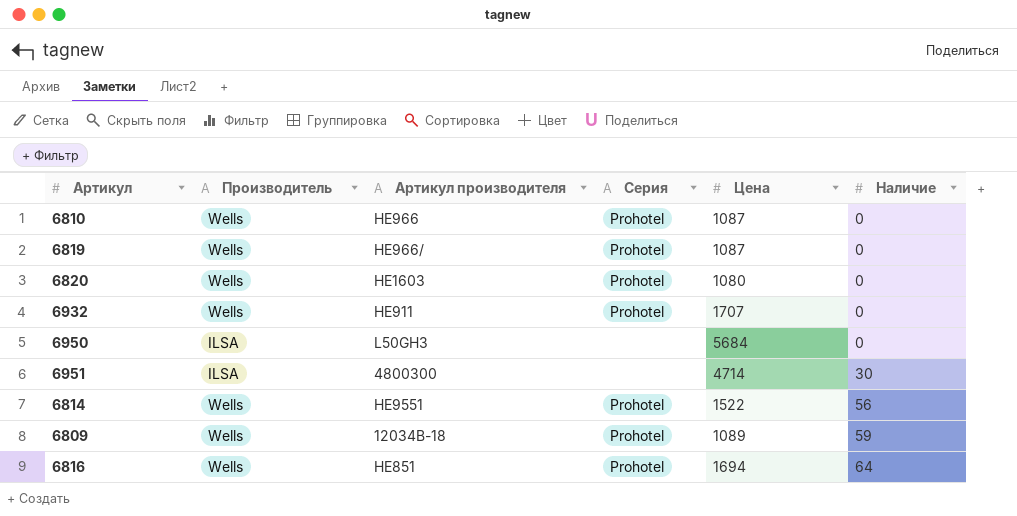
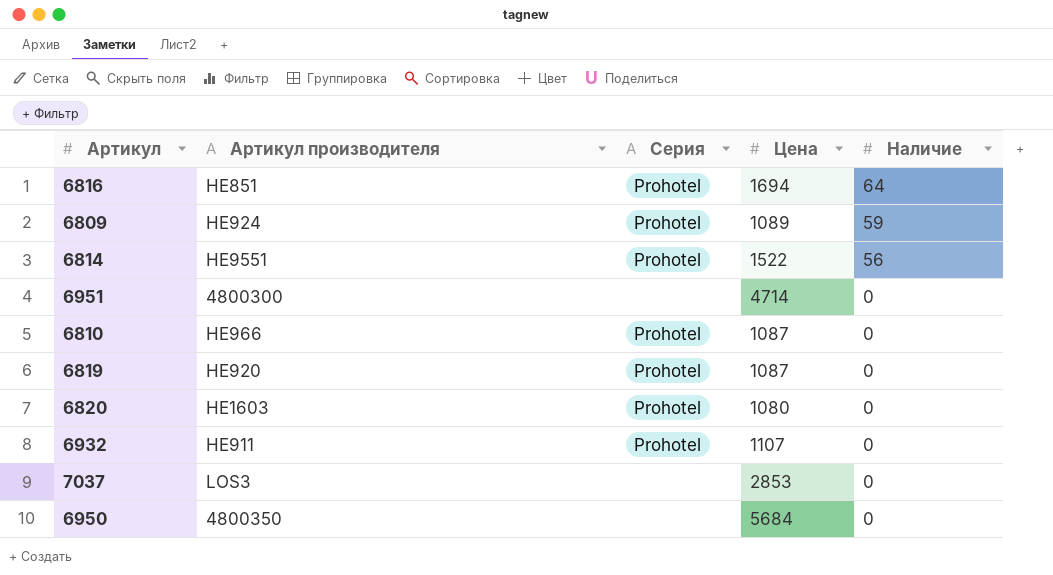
row order: Наличие ascending -> Наличие descending
column Производитель | position: 2 -> none
6809 | Артикул производителя: 12034B-18 -> HE924
6951 | Наличие: 30 -> 0
6819 | Артикул производителя: HE966/ -> HE920
6932 | Цена: 1707 -> 1107
row 7037: none -> LOS3 | none | 2853 | 0
6950 | Артикул производителя: L50GH3 -> 4800350

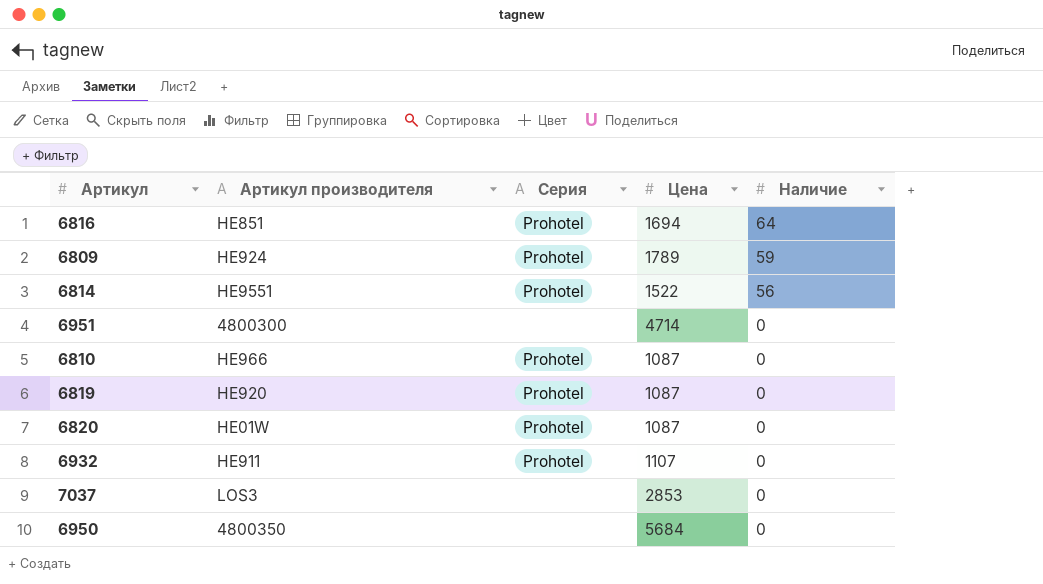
6809 | Цена: 1089 -> 1789
6820 | Артикул производителя: HE1603 -> HE01W
6820 | Цена: 1080 -> 1087

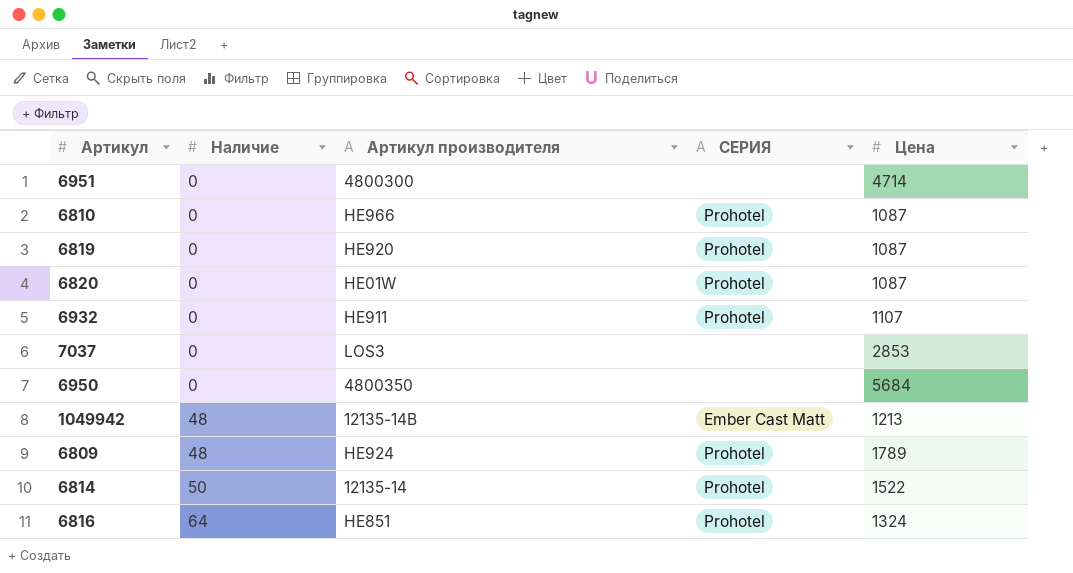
row order: Наличие descending -> Наличие ascending
column Наличие | position: 5 -> 2
column name: Серия -> СЕРИЯ
row 1049942: none -> 48 | 12135-14B | Ember Cast Matt | 1213
6809 | Наличие: 59 -> 48
6814 | Наличие: 56 -> 50
6814 | Артикул производителя: HE9551 -> 12135-14
6816 | Цена: 1694 -> 1324

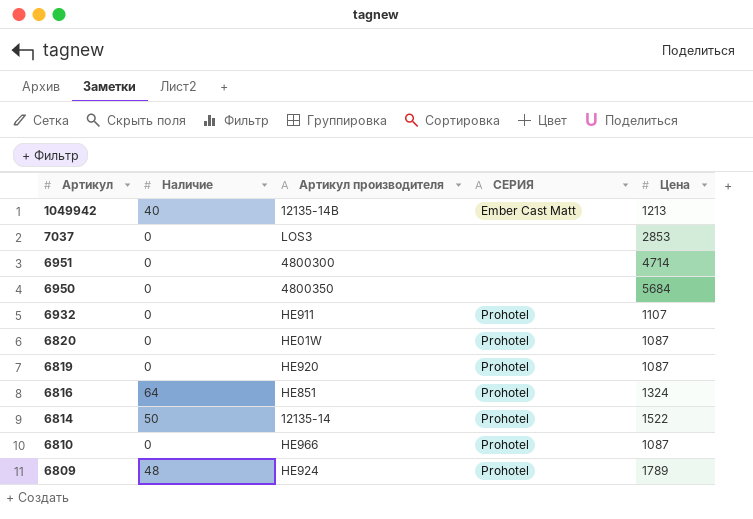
row order: Наличие ascending -> Артикул descending
1049942 | Наличие: 48 -> 40

